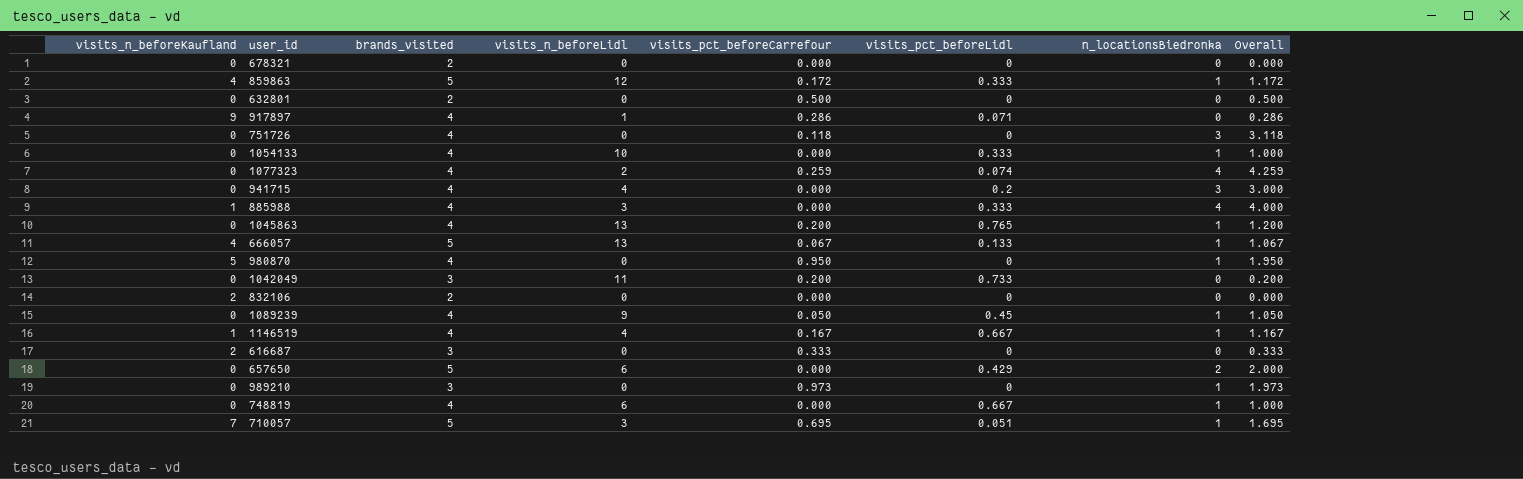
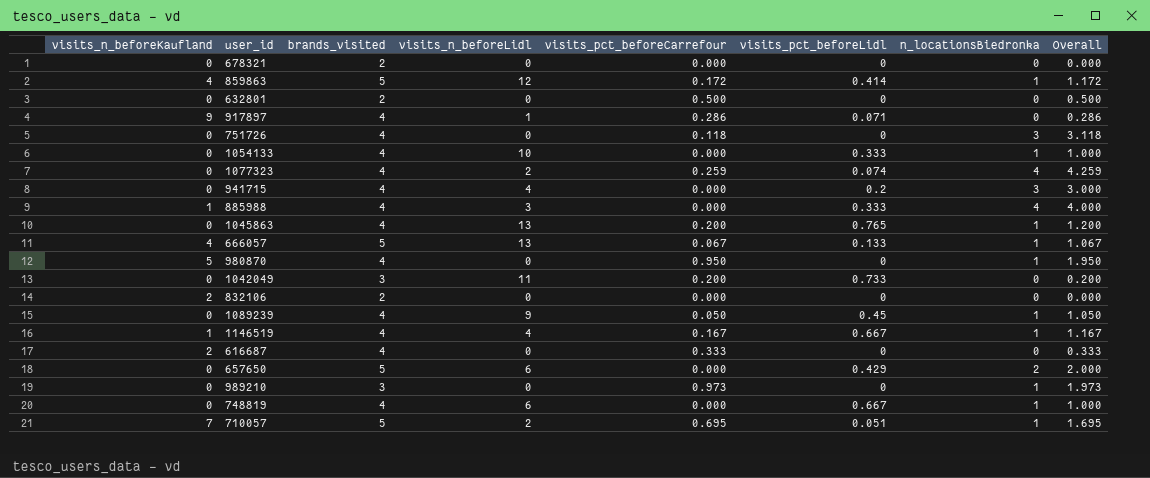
859863 | visits_pct_beforeLidl: 0.333 -> 0.414
616687 | brands_visited: 3 -> 4
710057 | visits_n_beforeLidl: 3 -> 2

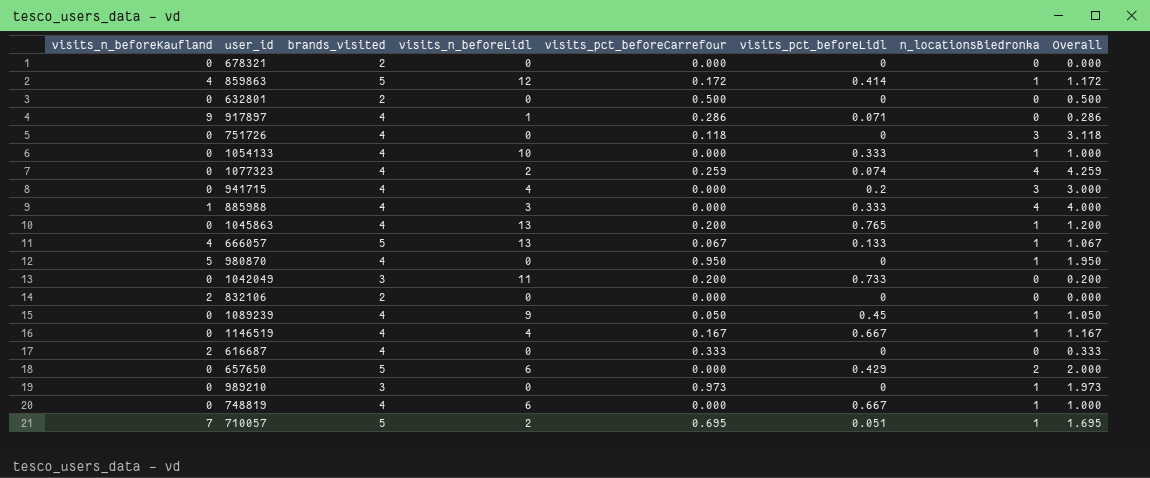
1146519 | visits_n_beforeKaufland: 1 -> 0

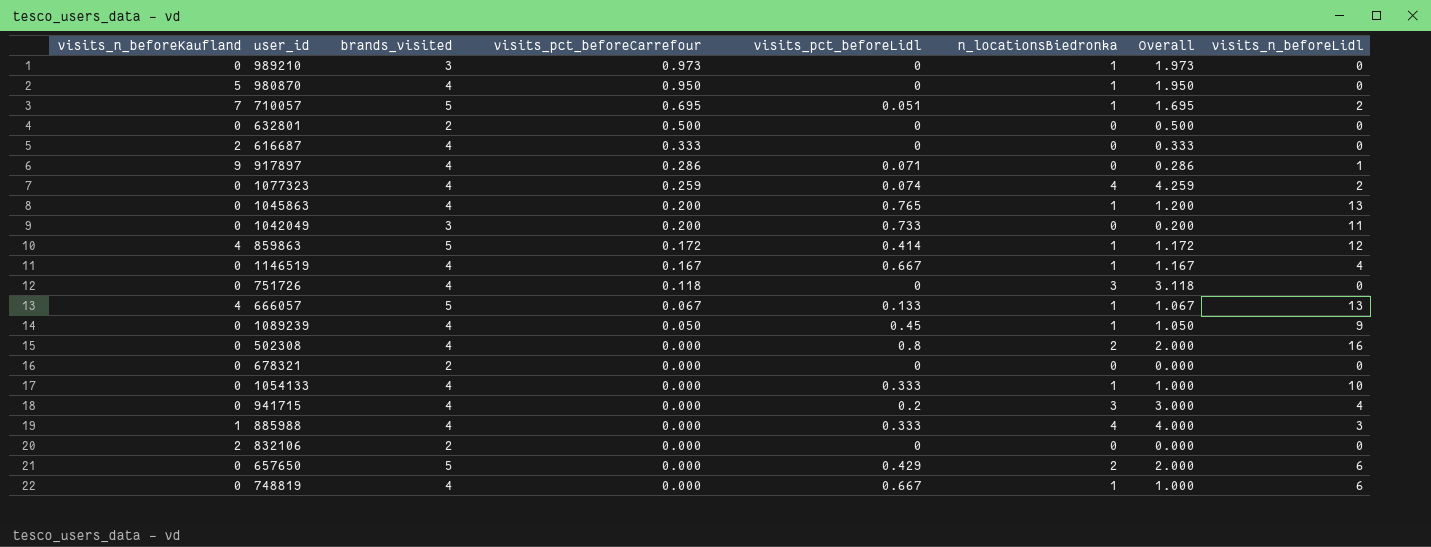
row order: none -> visits_pct_beforeCarrefour descending
column visits_n_beforeLidl | position: 4 -> 8
row 502308: none -> 0 | 4 | 0.000 | 0.8 | 2 | 2.000 | 16

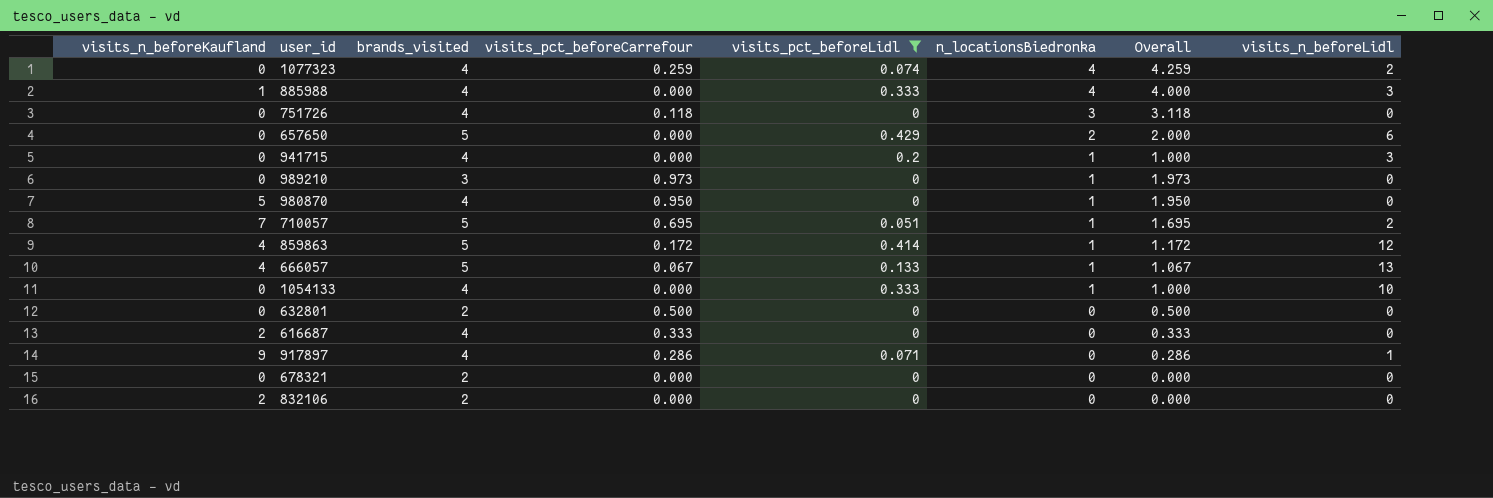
filter: none -> visits_pct_beforeLidl <= 0.429
row order: visits_pct_beforeCarrefour descending -> n_locationsBiedronka descending
941715 | n_locationsBiedronka: 3 -> 1
941715 | Overall: 3.000 -> 1.000
941715 | visits_n_beforeLidl: 4 -> 3

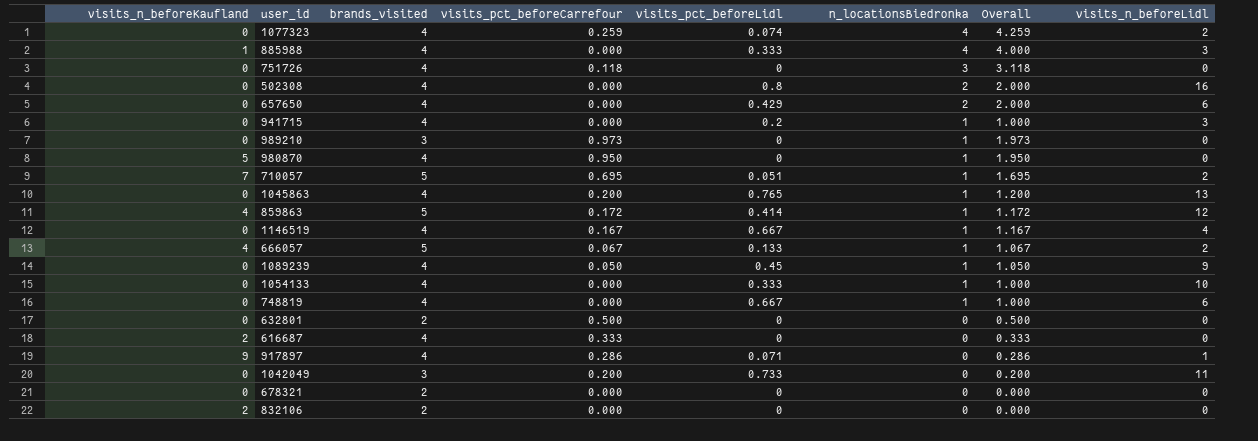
filter: visits_pct_beforeLidl <= 0.429 -> none
657650 | brands_visited: 5 -> 4
666057 | visits_n_beforeLidl: 13 -> 2

